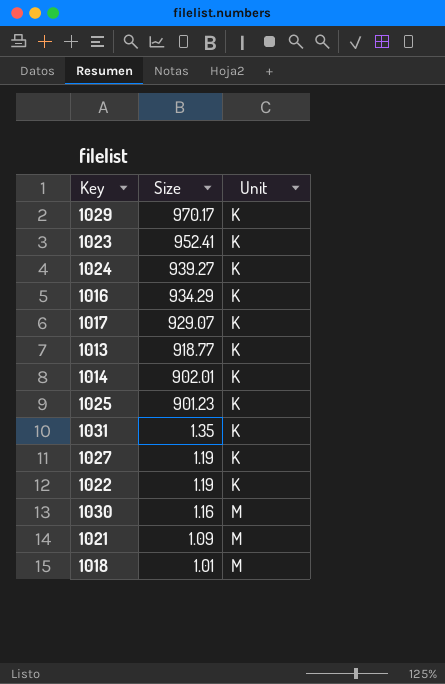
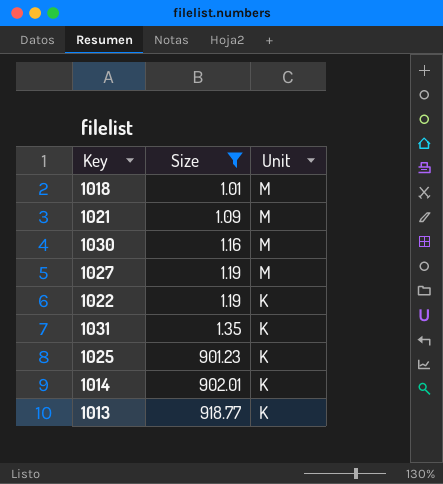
filter: none -> Size <= 918.77
row order: Size descending -> Size ascending
1027 | Unit: K -> M

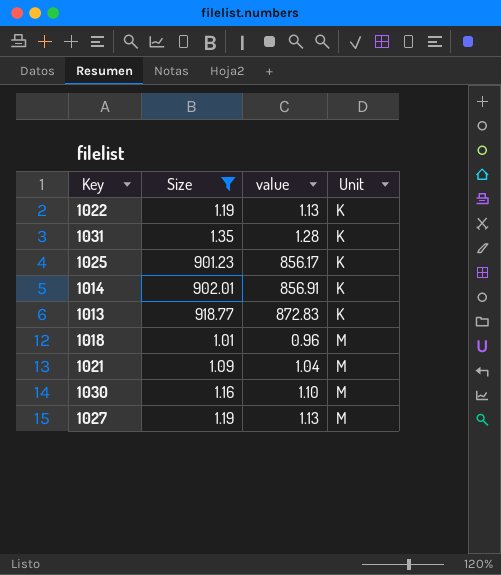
row order: Size ascending -> Unit ascending
column value | formula: none -> [Size] * 0.95

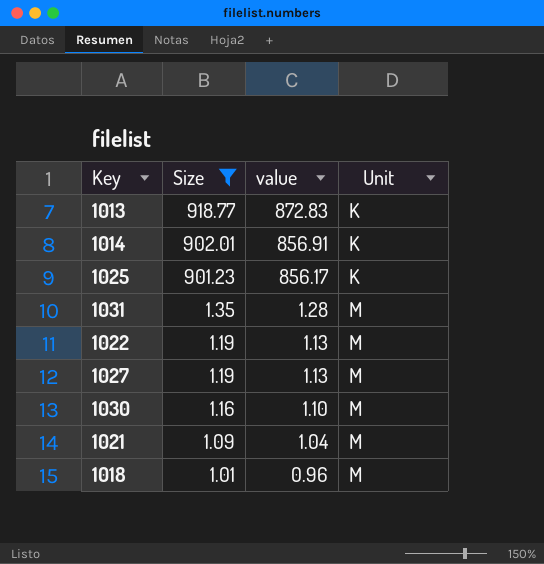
row order: Unit ascending -> Size descending
1031 | Unit: K -> M
1022 | Unit: K -> M

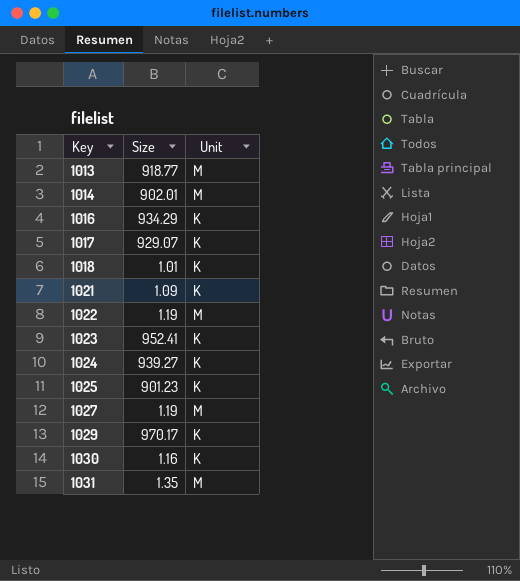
filter: Size <= 918.77 -> none
row order: Size descending -> Key ascending
column value | formula: [Size] * 0.95 -> none
1013 | Unit: K -> M
1014 | Unit: K -> M
1018 | Unit: M -> K
1021 | Unit: M -> K
1030 | Unit: M -> K

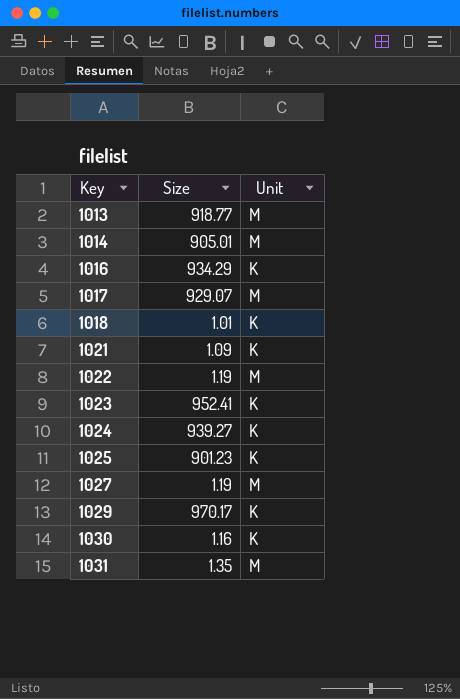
1014 | Size: 902.01 -> 905.01
1017 | Unit: K -> M

